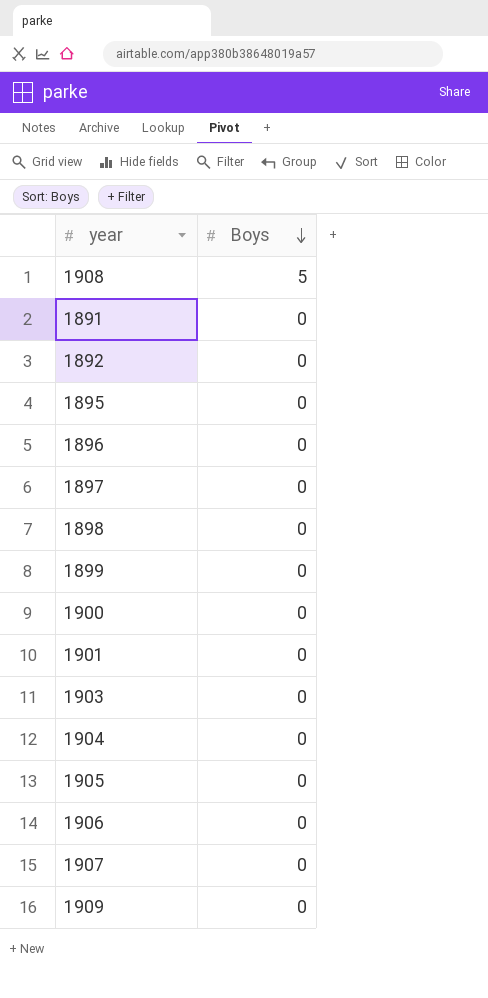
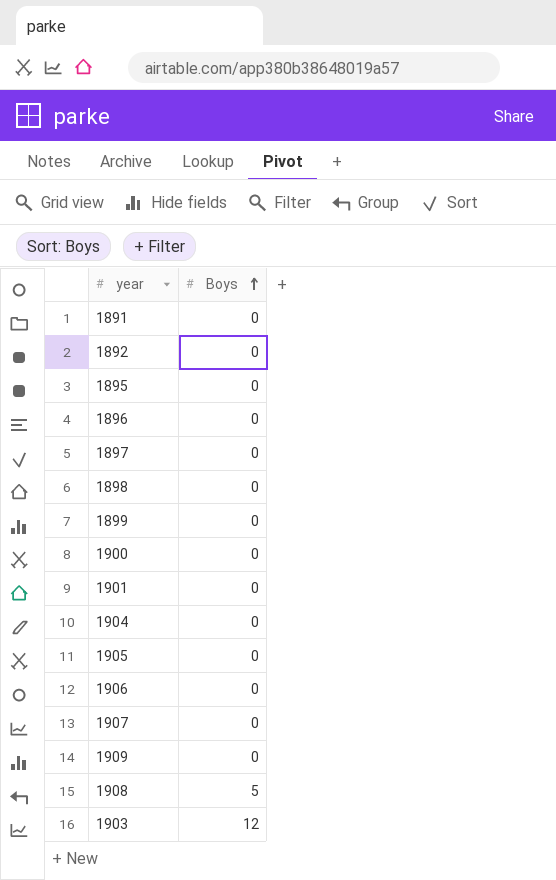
row order: Boys descending -> Boys ascending
1903 | Boys: 0 -> 12

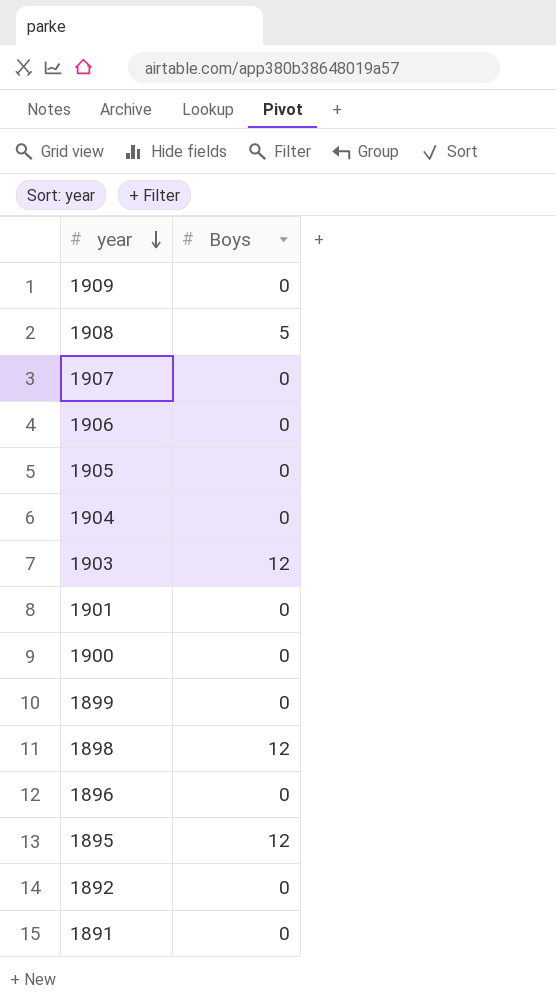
row order: Boys ascending -> year descending
row 1897: 0 -> none
1898 | Boys: 0 -> 12
1895 | Boys: 0 -> 12

